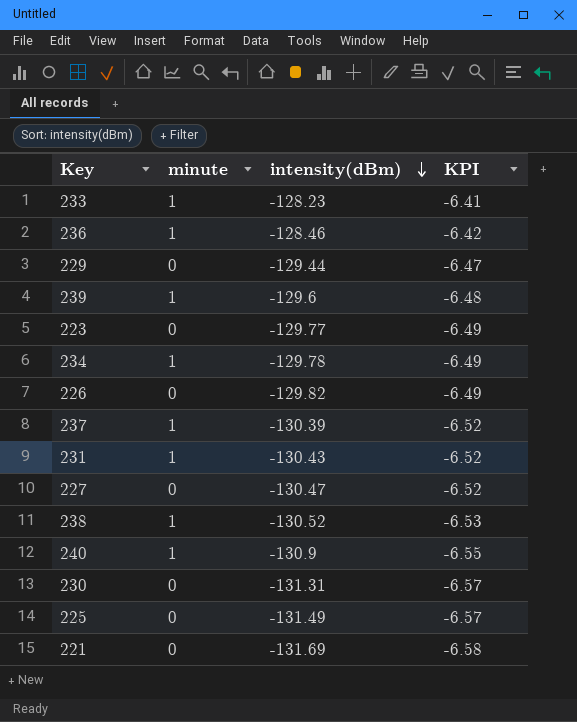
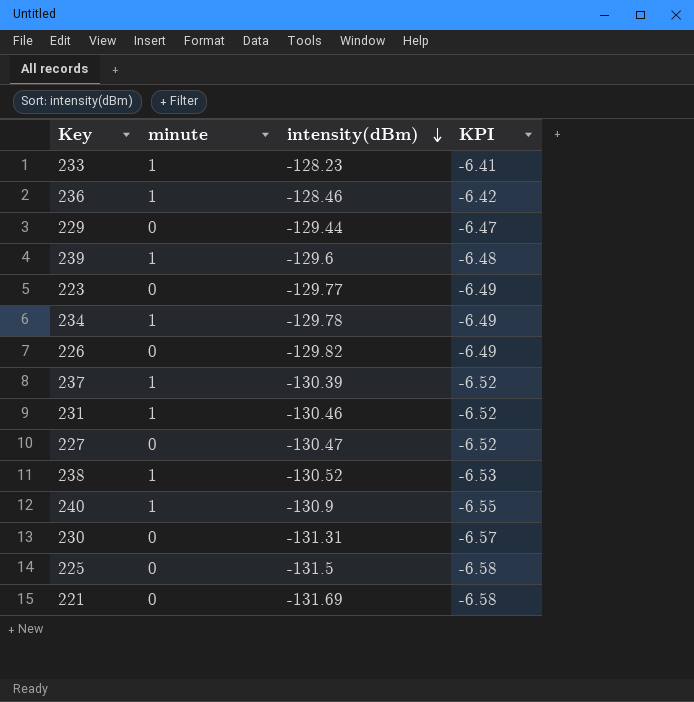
231 | intensity(dBm): -130.43 -> -130.46
225 | intensity(dBm): -131.49 -> -131.5
225 | KPI: -6.57 -> -6.58

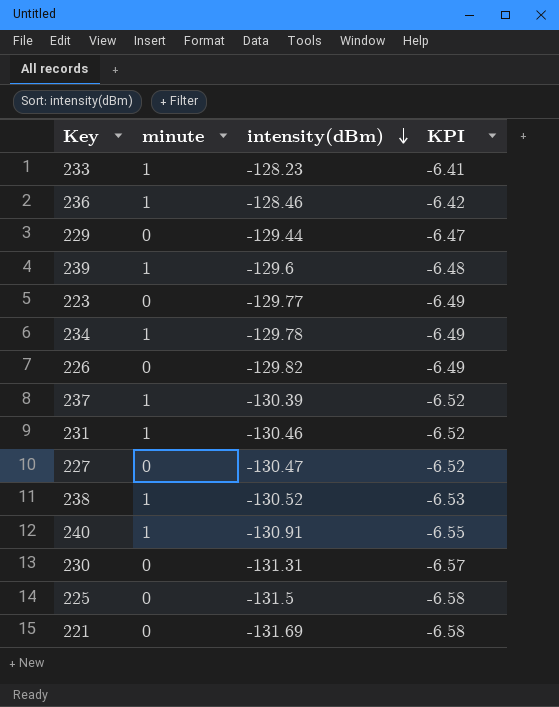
240 | intensity(dBm): -130.9 -> -130.91

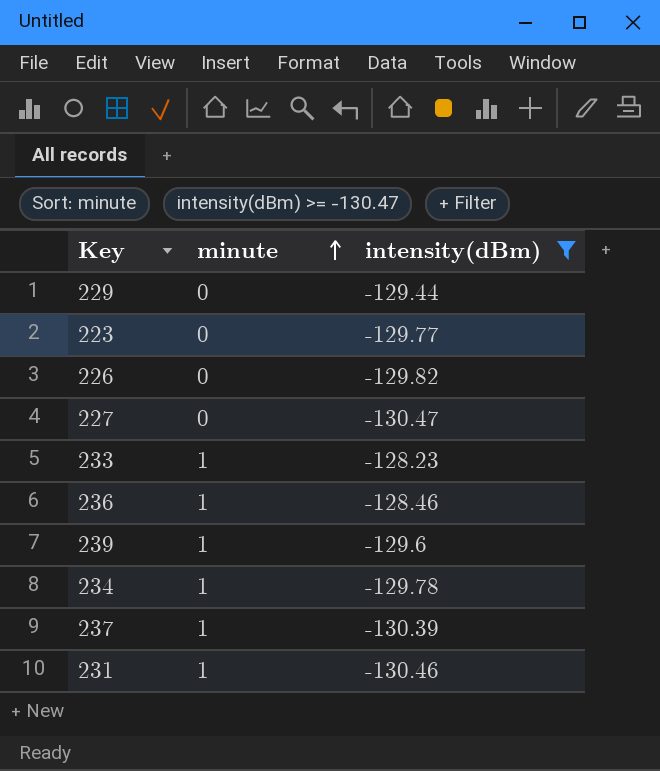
filter: none -> intensity(dBm) >= -130.47
row order: intensity(dBm) descending -> minute ascending
column KPI | formula: [intensity(dBm)] * 0.05 -> none

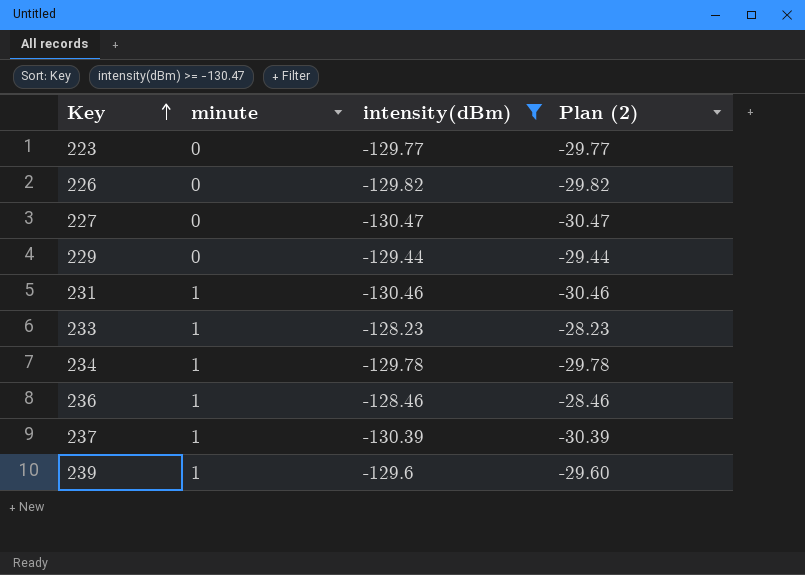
row order: minute ascending -> Key ascending
column Plan (2) | formula: none -> [intensity(dBm)] + 100

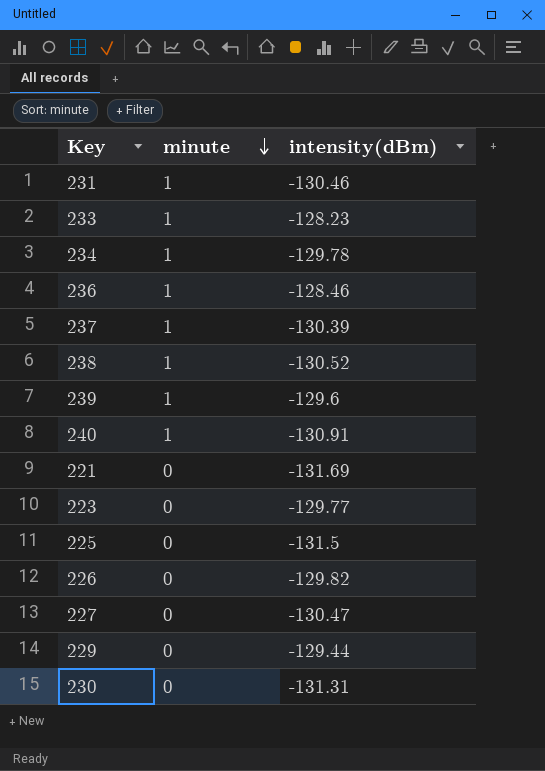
filter: intensity(dBm) >= -130.47 -> none
row order: Key ascending -> minute descending
column Plan (2) | formula: [intensity(dBm)] + 100 -> none

